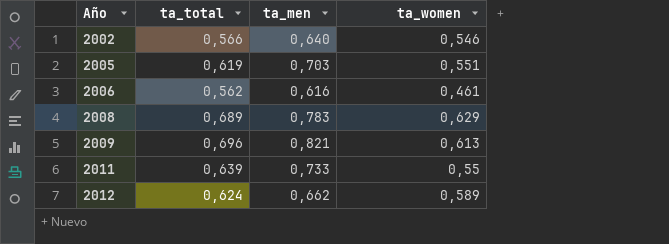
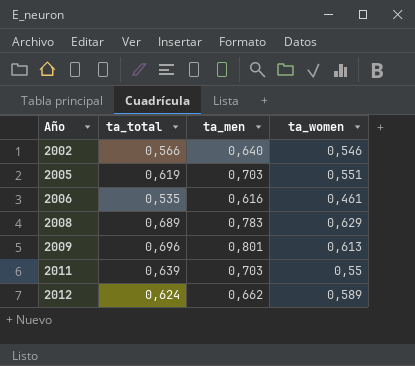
2006 | ta_total: 0,562 -> 0,535
2009 | ta_men: 0,821 -> 0,801
2011 | ta_men: 0,733 -> 0,703

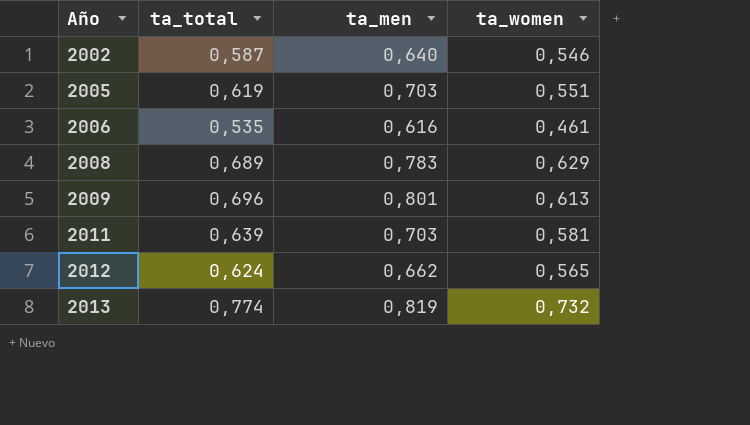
2002 | ta_total: 0,566 -> 0,587
2011 | ta_women: 0,55 -> 0,581
2012 | ta_women: 0,589 -> 0,565
row 2013: none -> 0,774 | 0,819 | 0,732

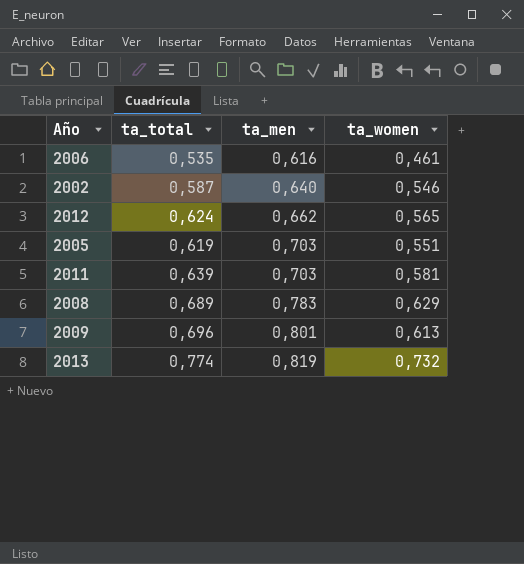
row order: Año ascending -> ta_men ascending

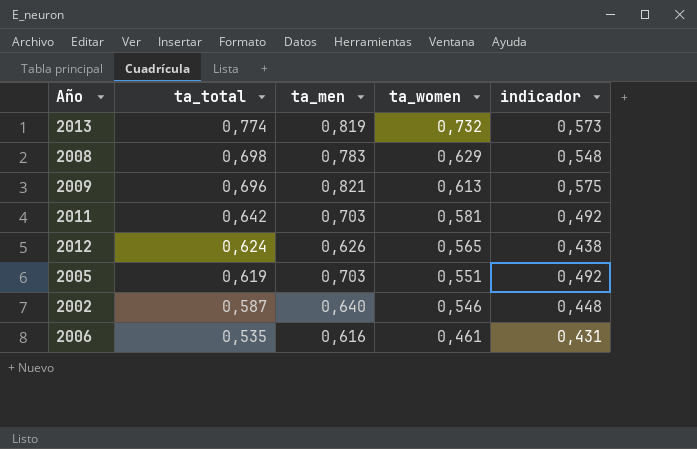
row order: ta_men ascending -> ta_total descending
column indicador | formula: none -> [ta_men] * 0,7
2008 | ta_total: 0,689 -> 0,698
2009 | ta_men: 0,801 -> 0,821
2011 | ta_total: 0,639 -> 0,642
2012 | ta_men: 0,662 -> 0,626

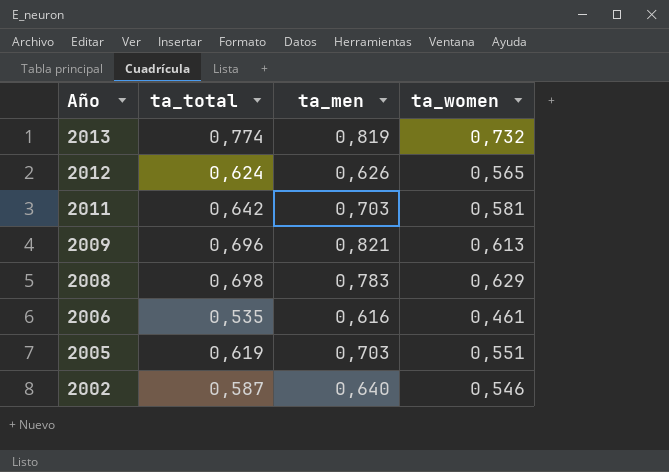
row order: ta_total descending -> Año descending
column indicador | formula: [ta_men] * 0,7 -> none

